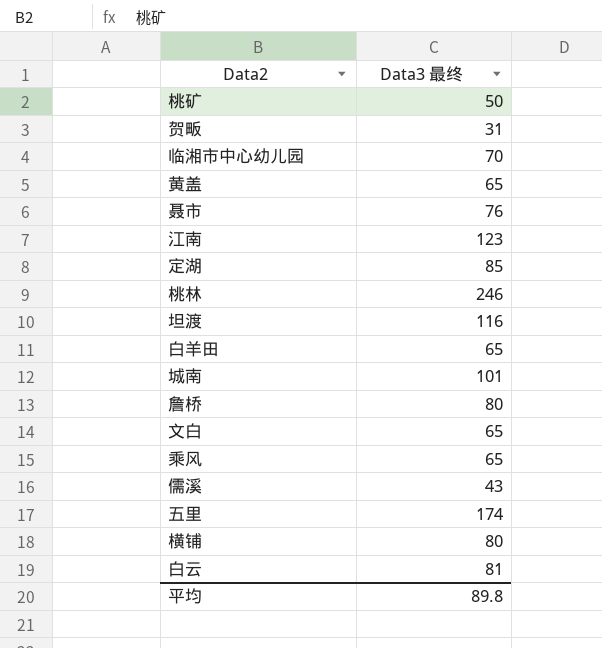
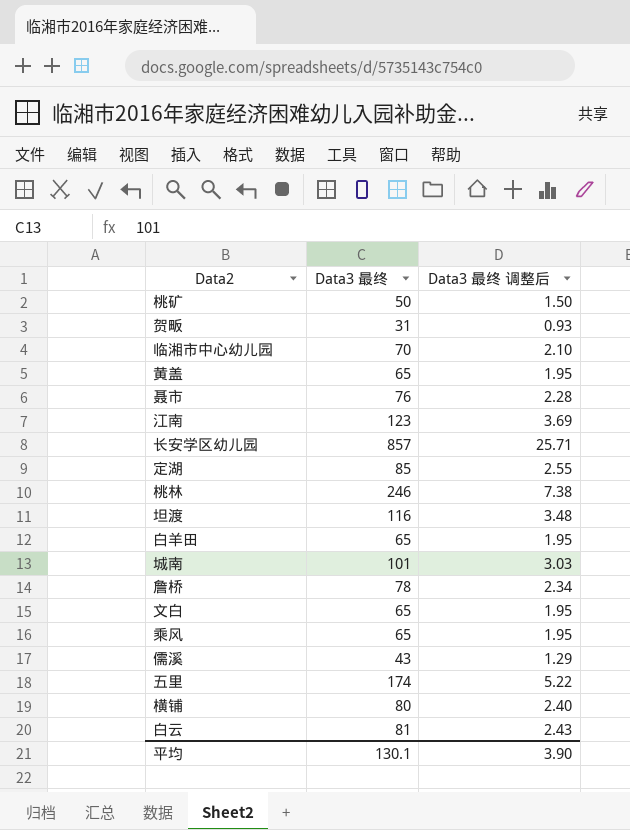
column Data3 最终 调整后 | formula: none -> [Data3 最终] * 0.03
row 长安学区幼儿园: none -> 857 | 25.71
詹桥 | Data3 最终: 80 -> 78
平均 | Data3 最终: 89.8 -> 130.1

